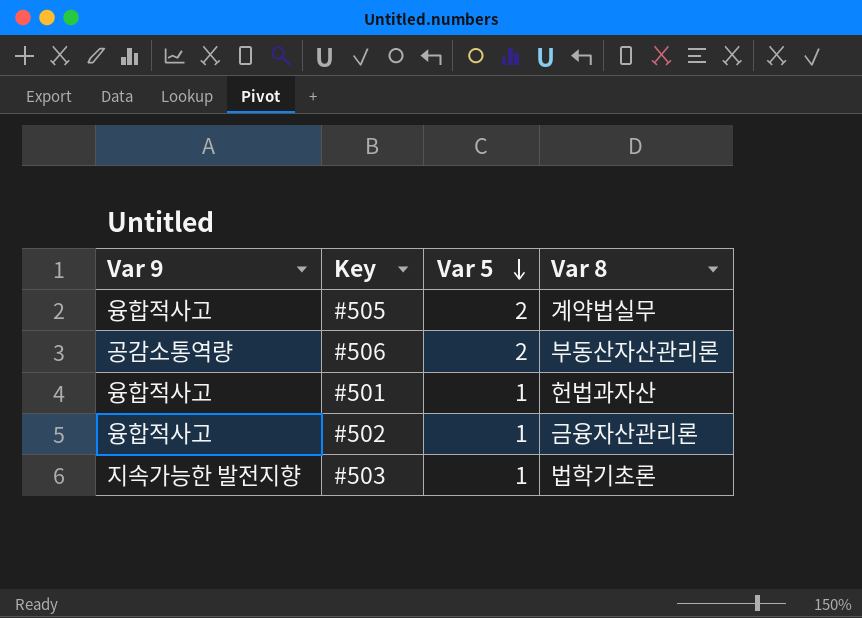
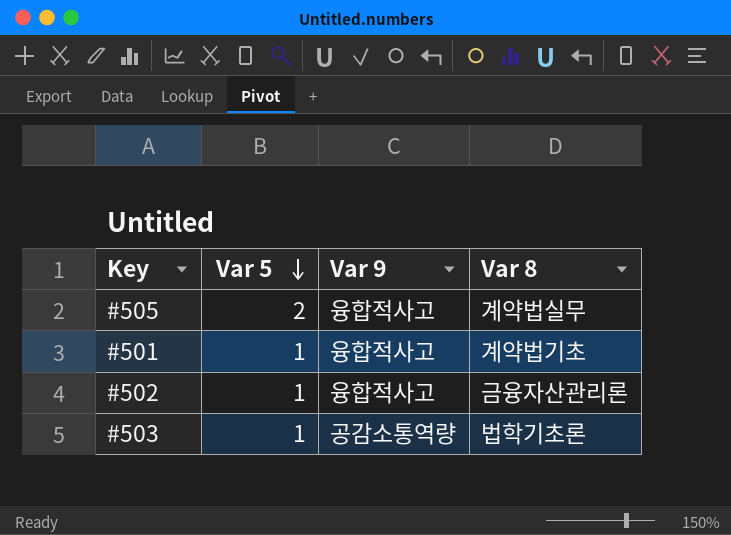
column Var 9 | position: 1 -> 3
row #506: 공감소통역량 | 2 | 부동산자산관리론 -> none
#501 | Var 8: 헌법과자산 -> 계약법기초
#503 | Var 9: 지속가능한 발전지향 -> 공감소통역량

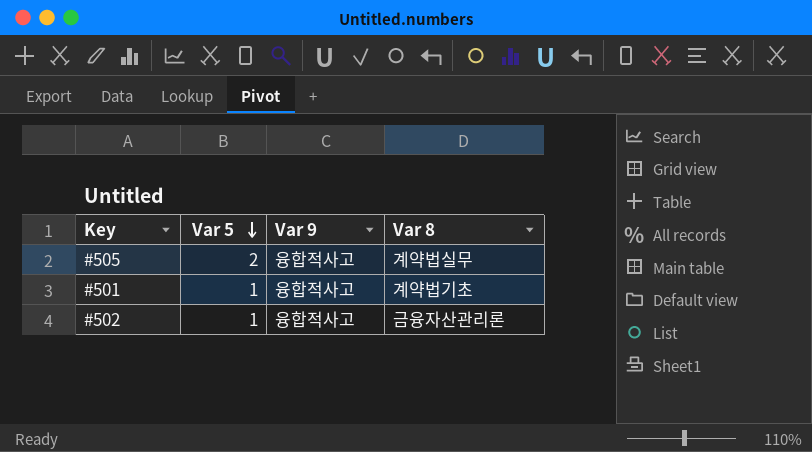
row #503: 1 | 공감소통역량 | 법학기초론 -> none

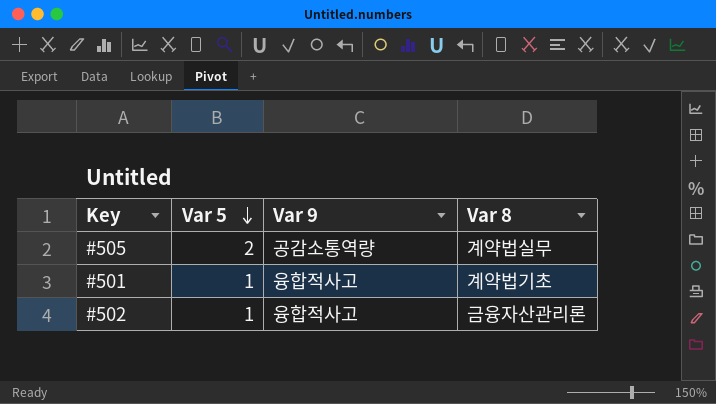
#505 | Var 9: 융합적사고 -> 공감소통역량

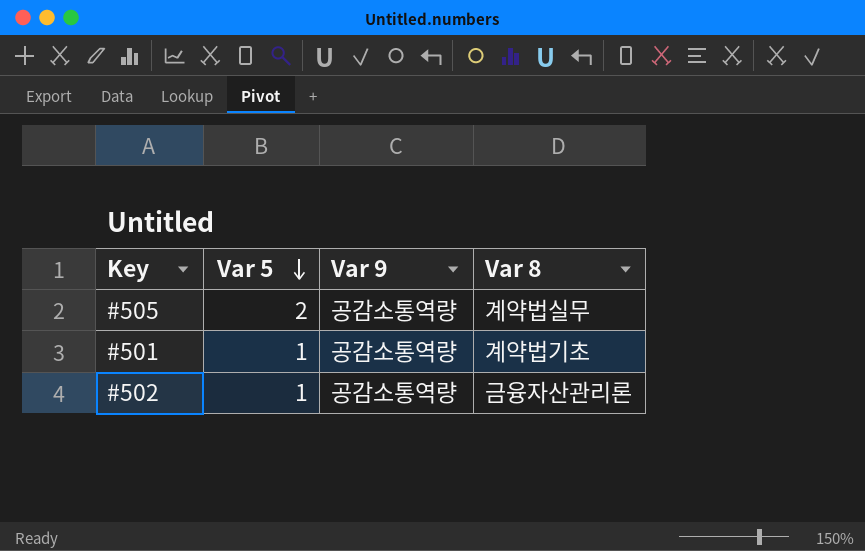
#501 | Var 9: 융합적사고 -> 공감소통역량
#502 | Var 9: 융합적사고 -> 공감소통역량

